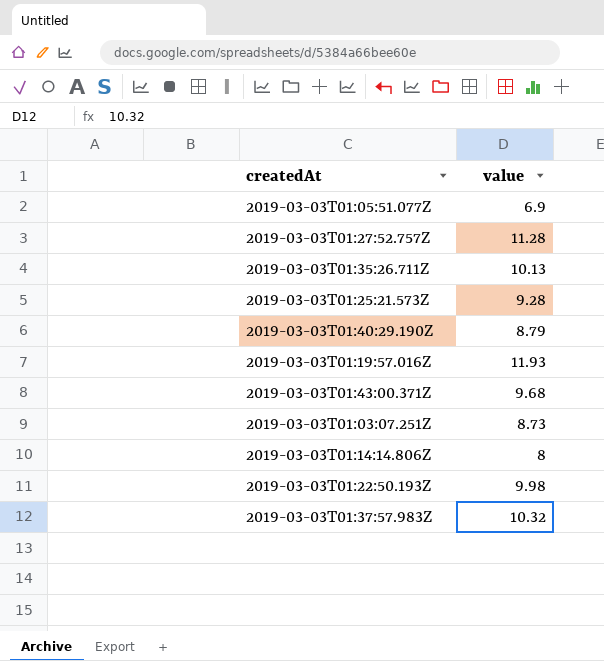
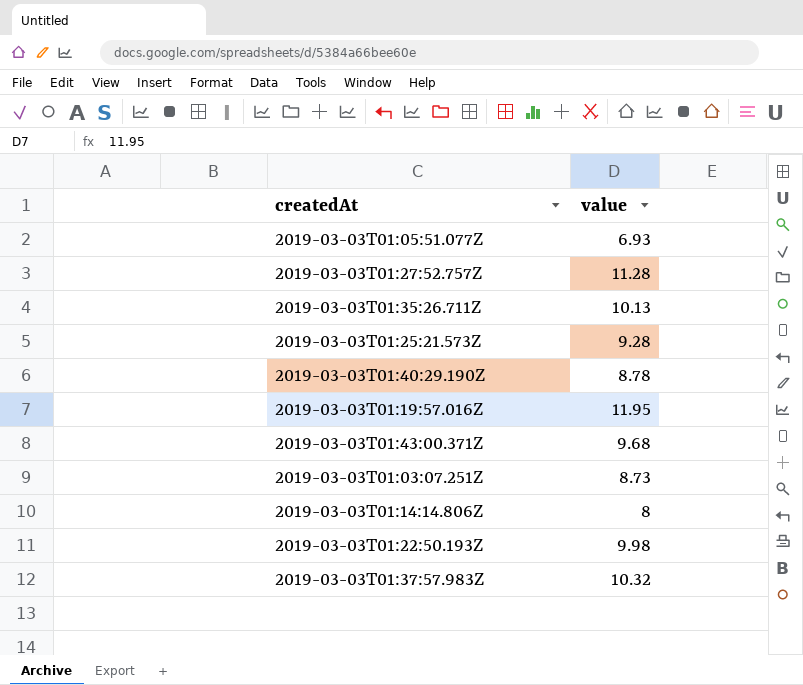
2019-03-03T01:05:51.077Z | value: 6.9 -> 6.93
2019-03-03T01:40:29.190Z | value: 8.79 -> 8.78
2019-03-03T01:19:57.016Z | value: 11.93 -> 11.95

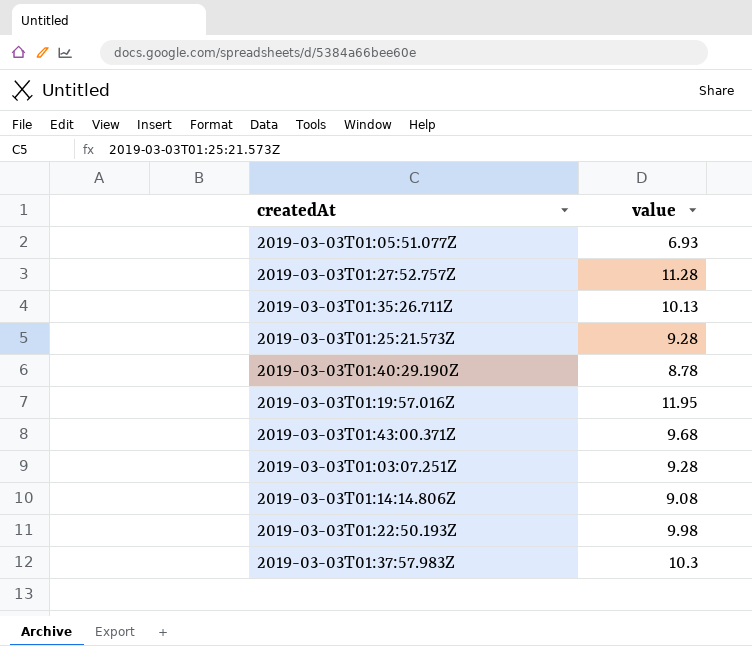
2019-03-03T01:03:07.251Z | value: 8.73 -> 9.28
2019-03-03T01:14:14.806Z | value: 8 -> 9.08
2019-03-03T01:37:57.983Z | value: 10.32 -> 10.3

